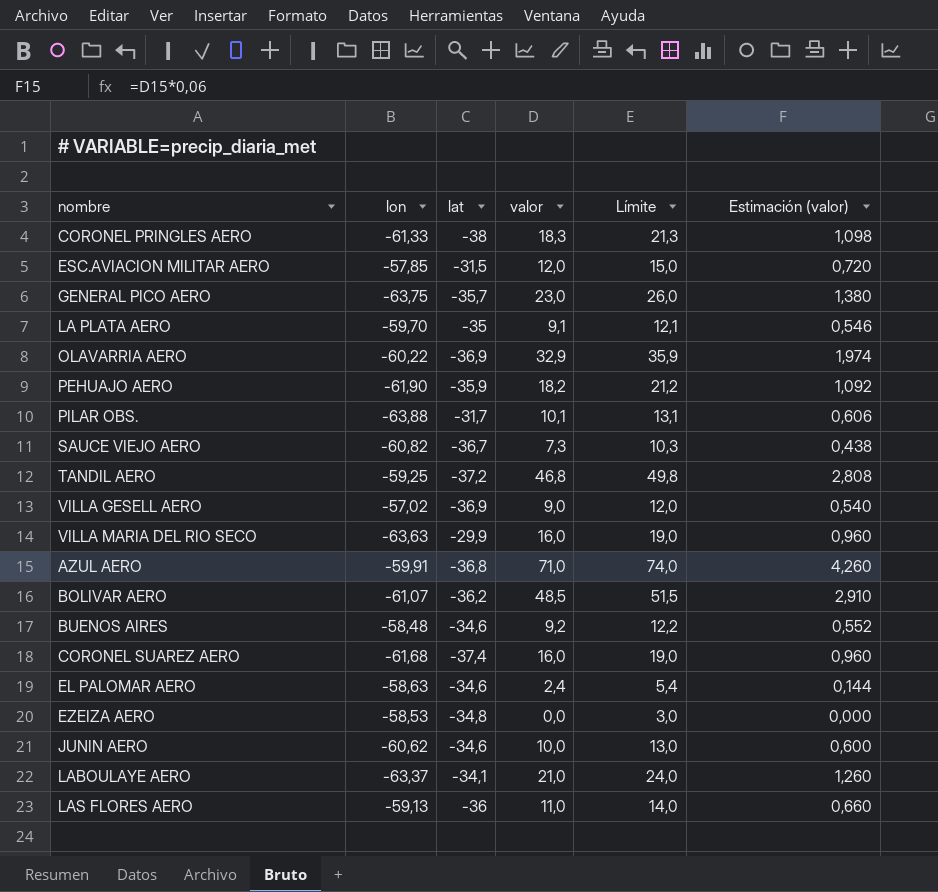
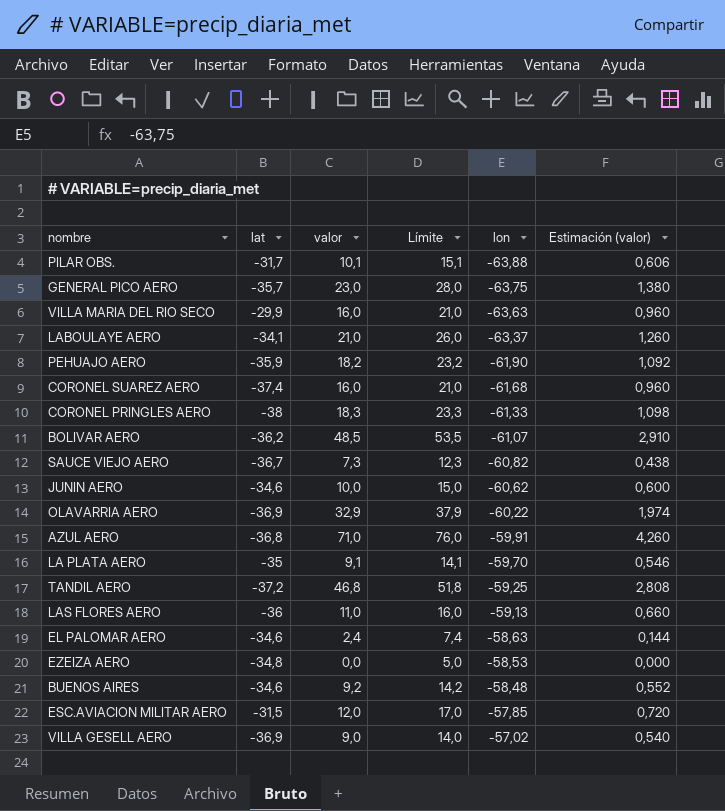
row order: none -> lon ascending
column Límite | formula: [valor] + 3 -> [valor] + 5
column lon | position: 2 -> 5

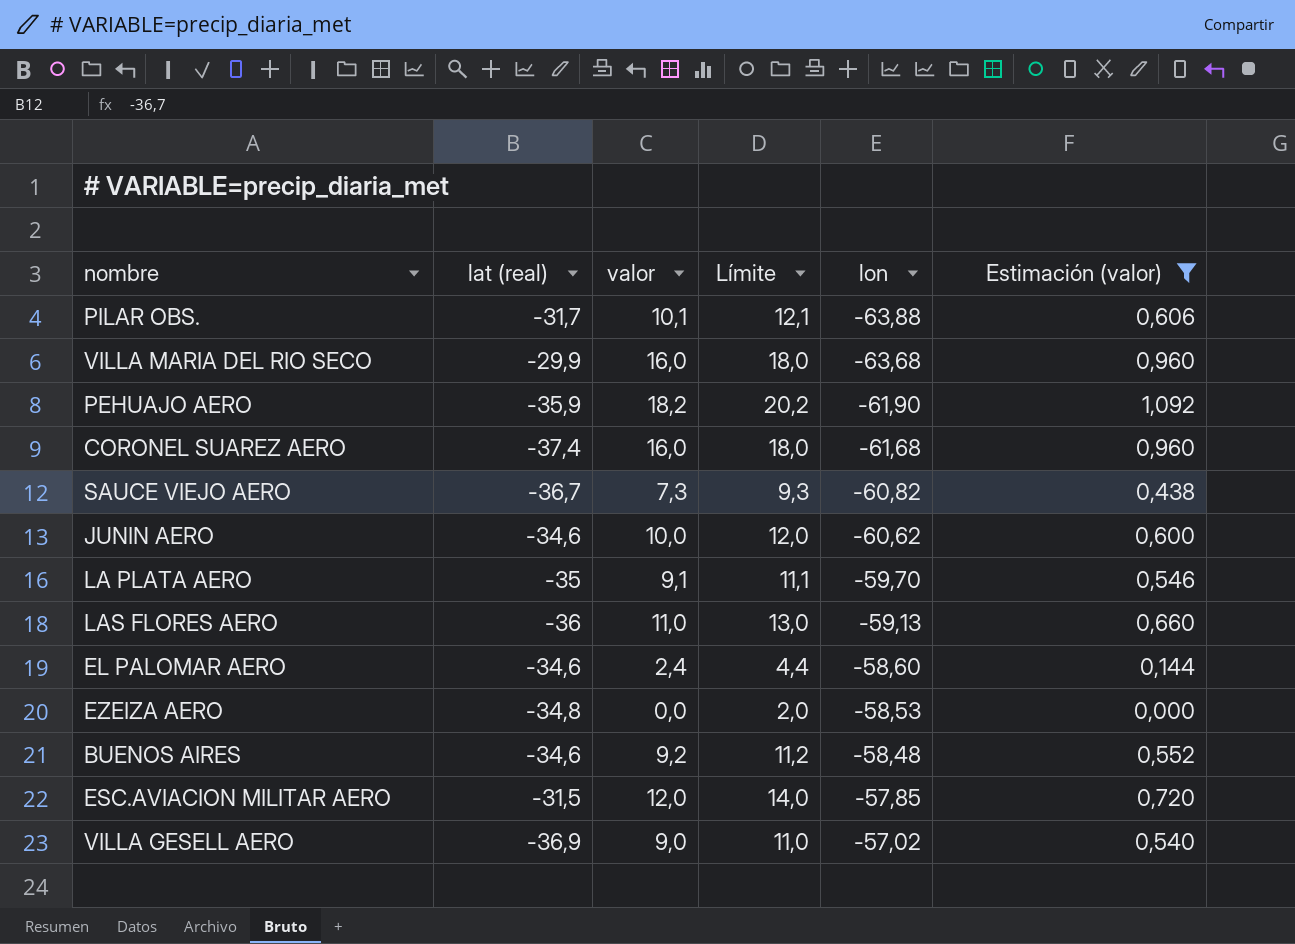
filter: none -> Estimación (valor) <= 1,092
column name: lat -> lat (real)
column Límite | formula: [valor] + 5 -> [valor] + 2
VILLA MARIA DEL RIO SECO | lon: -63,63 -> -63,68
EL PALOMAR AERO | lon: -58,63 -> -58,60

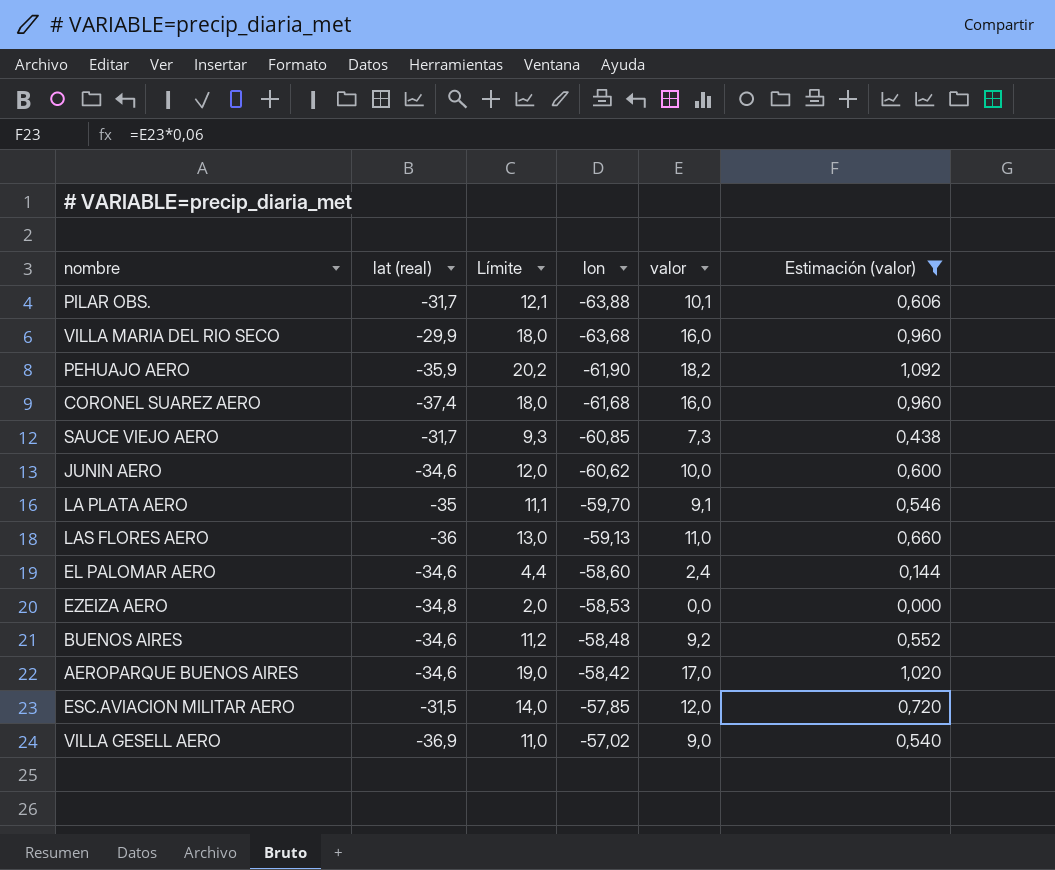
column valor | position: 3 -> 5
SAUCE VIEJO AERO | lat (real): -36,7 -> -31,7
SAUCE VIEJO AERO | lon: -60,82 -> -60,85
row AEROPARQUE BUENOS AIRES: none -> -34,6 | 19,0 | -58,42 | 17,0 | 1,020

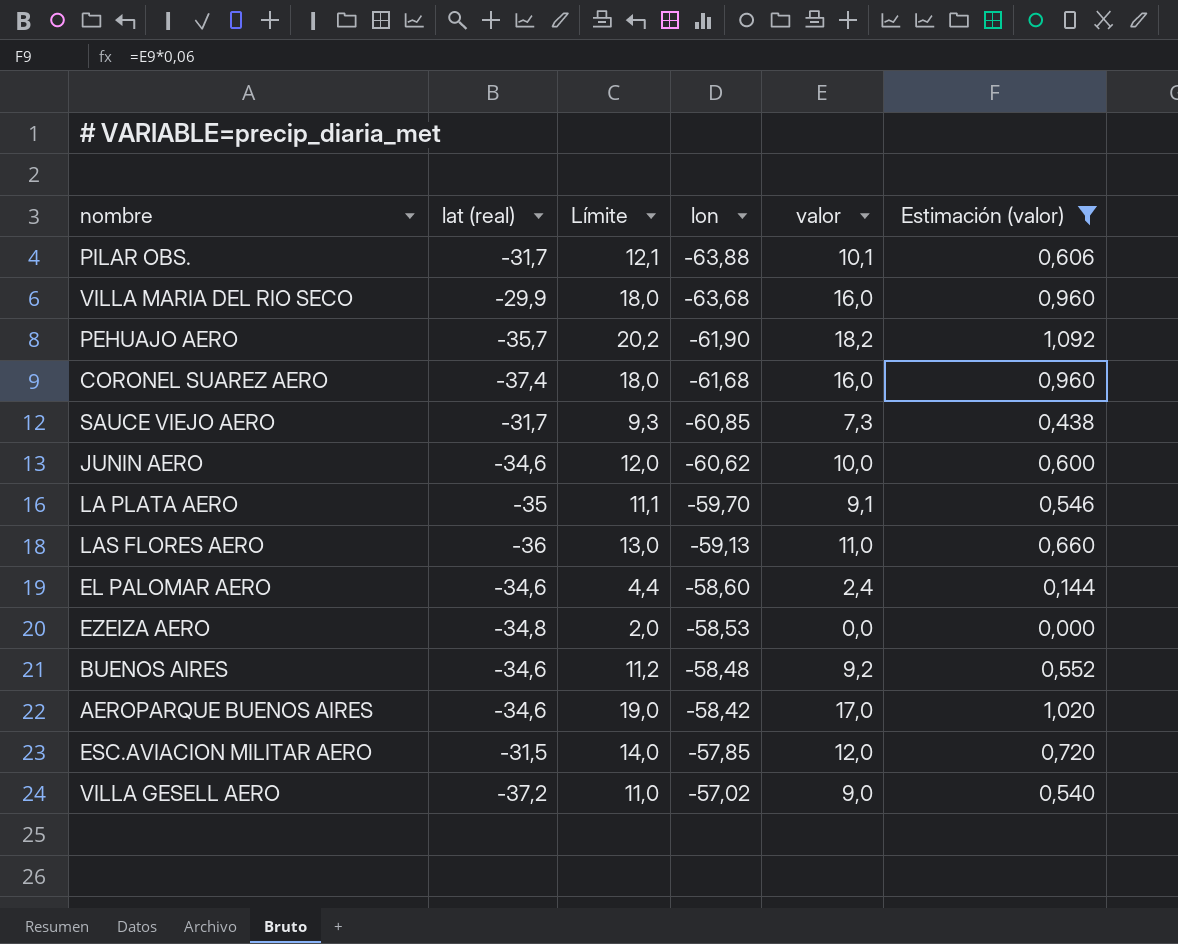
PEHUAJO AERO | lat (real): -35,9 -> -35,7
VILLA GESELL AERO | lat (real): -36,9 -> -37,2

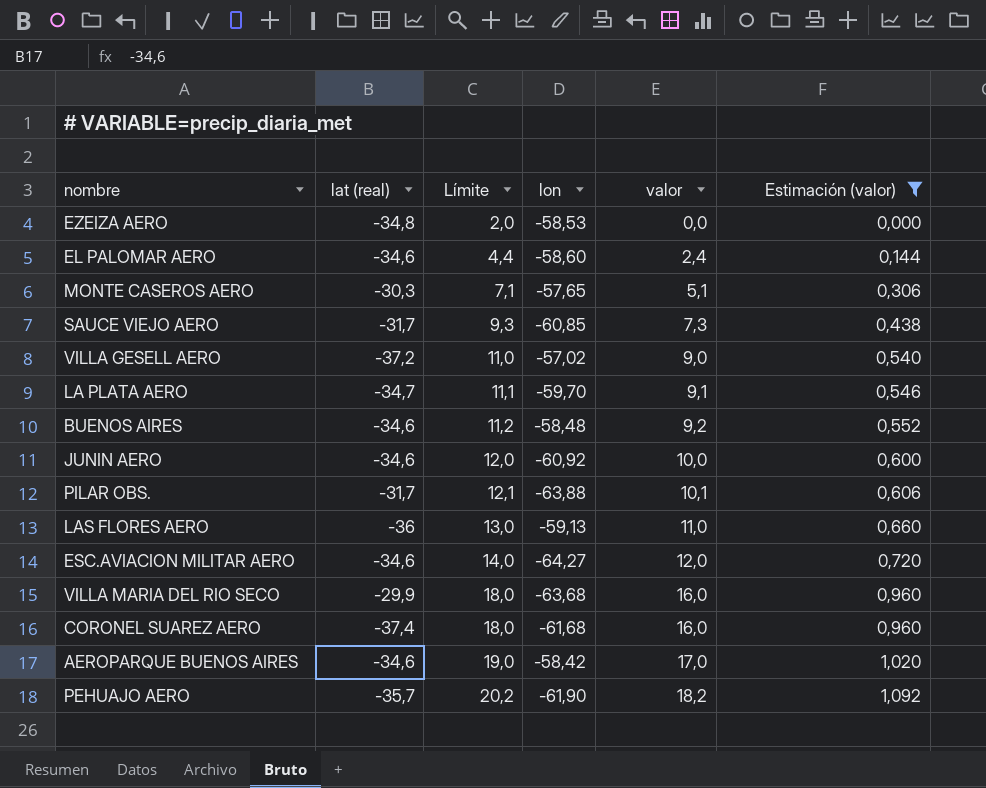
row order: lon ascending -> Límite ascending
row MONTE CASEROS AERO: none -> -30,3 | 7,1 | -57,65 | 5,1 | 0,306
LA PLATA AERO | lat (real): -35 -> -34,7
JUNIN AERO | lon: -60,62 -> -60,92
ESC.AVIACION MILITAR AERO | lat (real): -31,5 -> -34,6
ESC.AVIACION MILITAR AERO | lon: -57,85 -> -64,27

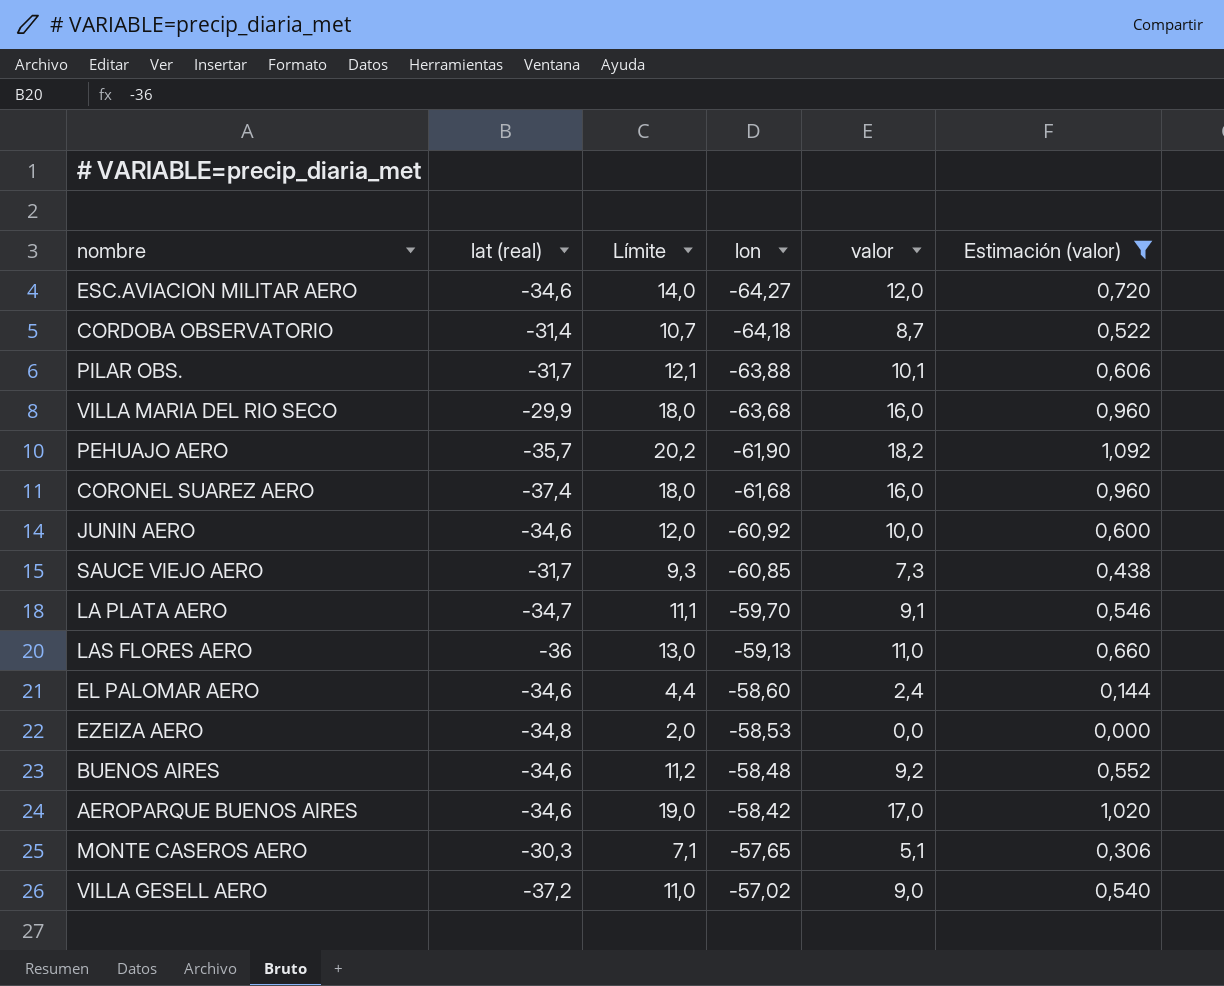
row order: Límite ascending -> lon ascending
row CORDOBA OBSERVATORIO: none -> -31,4 | 10,7 | -64,18 | 8,7 | 0,522

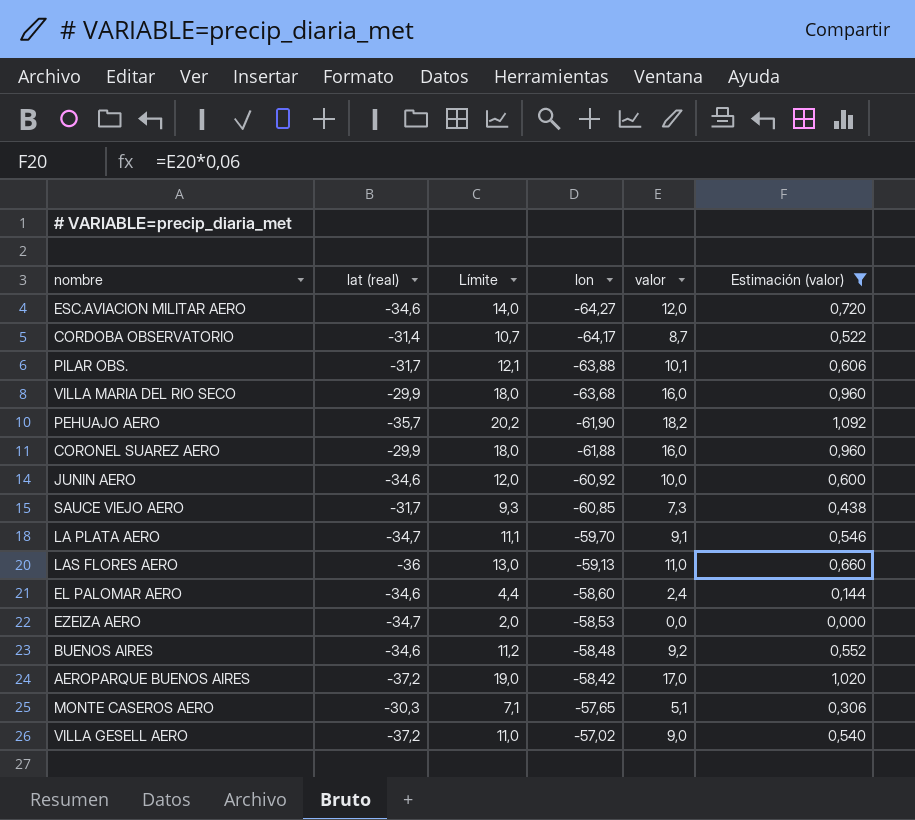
CORDOBA OBSERVATORIO | lon: -64,18 -> -64,17
CORONEL SUAREZ AERO | lat (real): -37,4 -> -29,9
CORONEL SUAREZ AERO | lon: -61,68 -> -61,88
EZEIZA AERO | lat (real): -34,8 -> -34,7
AEROPARQUE BUENOS AIRES | lat (real): -34,6 -> -37,2

